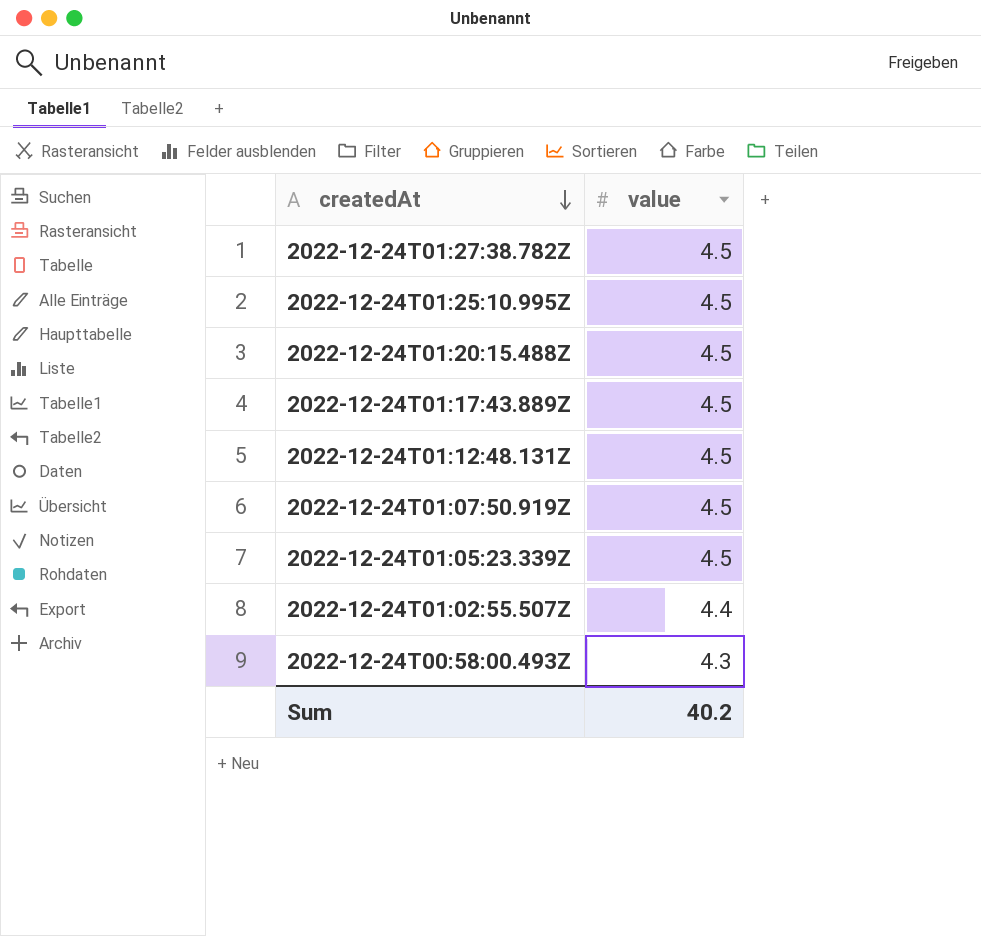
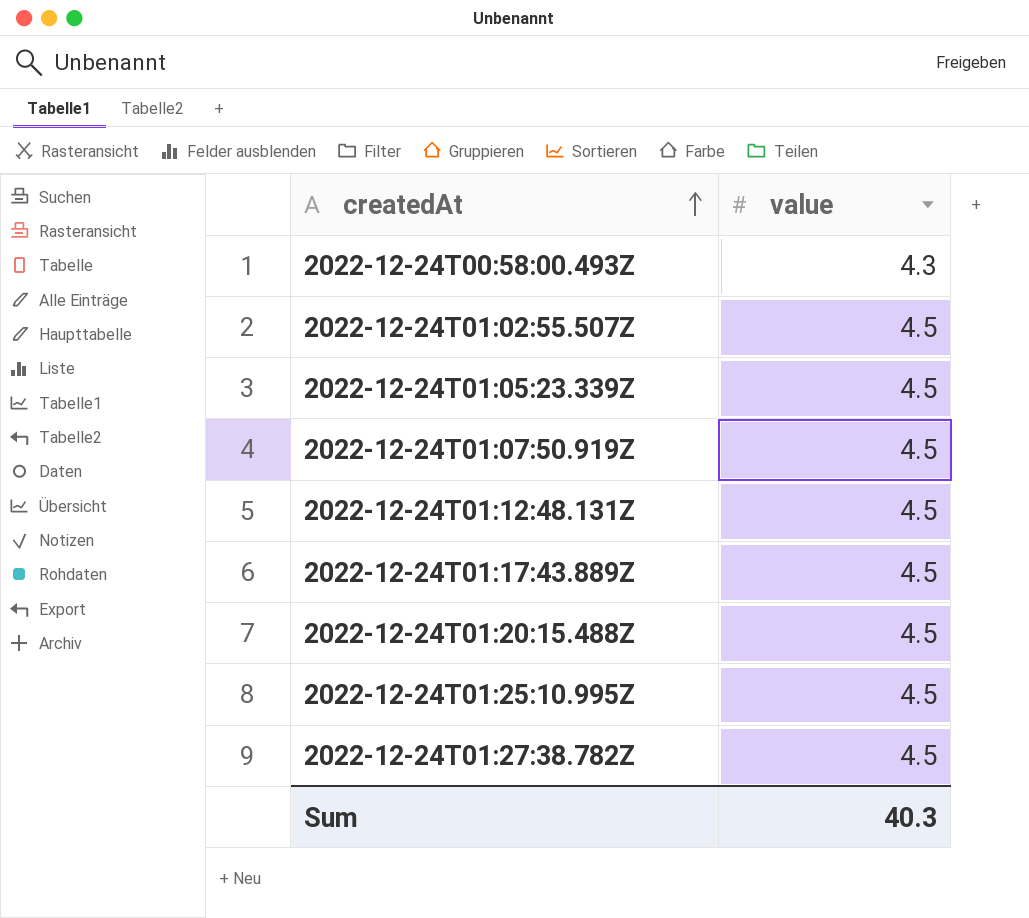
row order: createdAt descending -> createdAt ascending
2022-12-24T01:02:55.507Z | value: 4.4 -> 4.5
Sum | value: 40.2 -> 40.3

